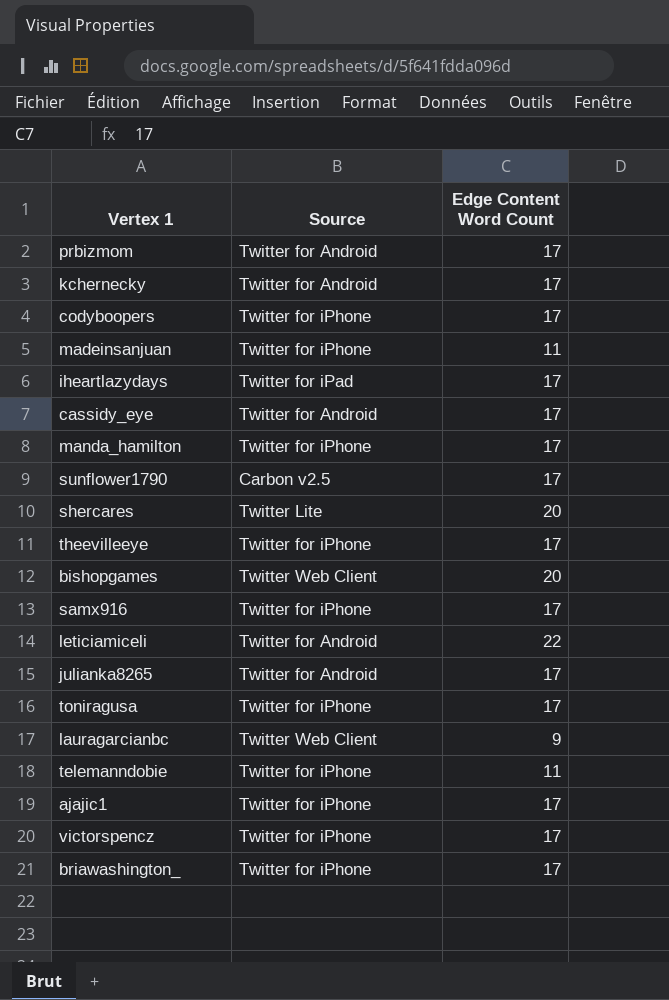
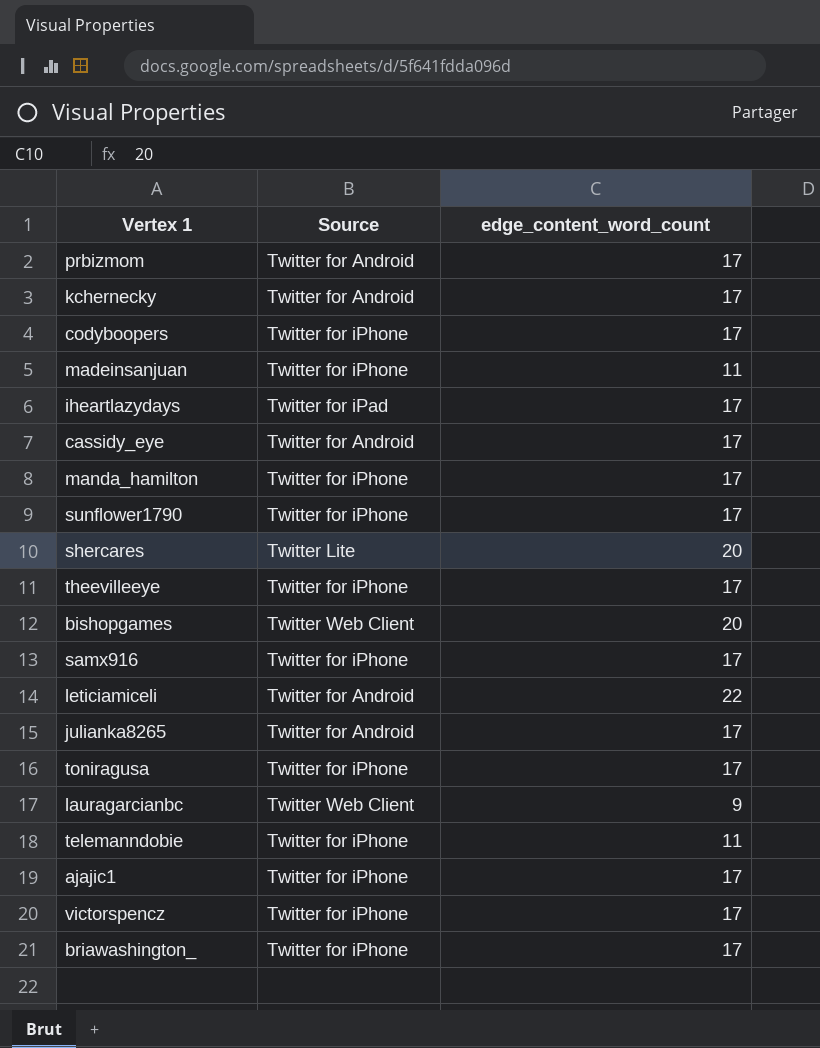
column name: Edge Content Word Count -> edge_content_word_count
sunflower1790 | Source: Carbon v2.5 -> Twitter for iPhone

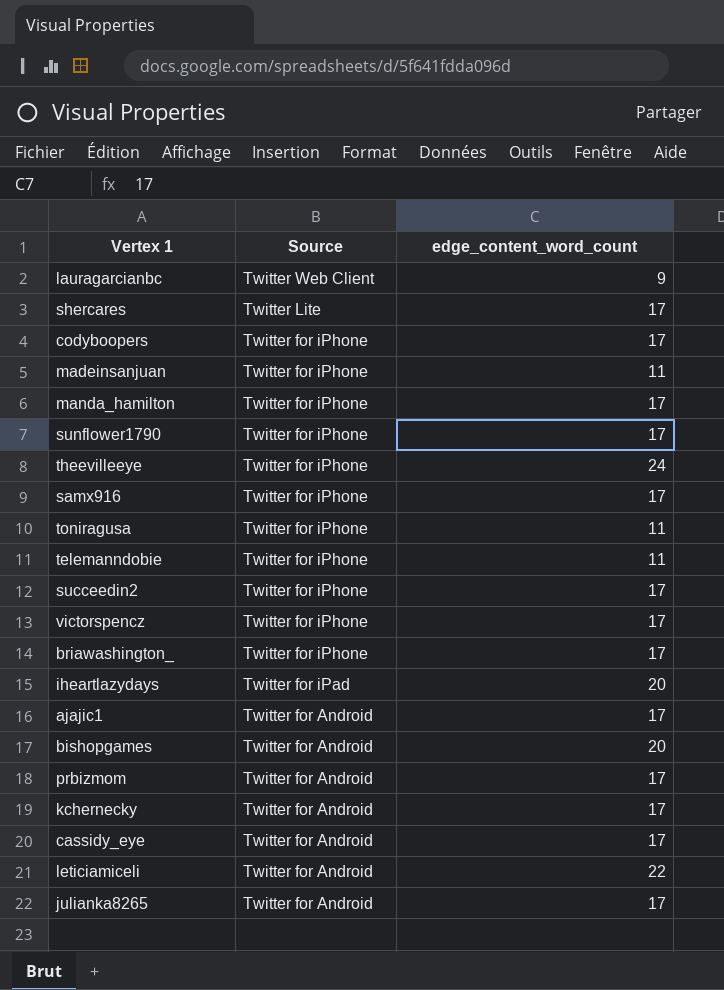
row order: none -> Source descending
shercares | edge_content_word_count: 20 -> 17
theevilleeye | edge_content_word_count: 17 -> 24
toniragusa | edge_content_word_count: 17 -> 11
row succeedin2: none -> Twitter for iPhone | 17
iheartlazydays | edge_content_word_count: 17 -> 20
ajajic1 | Source: Twitter for iPhone -> Twitter for Android
bishopgames | Source: Twitter Web Client -> Twitter for Android

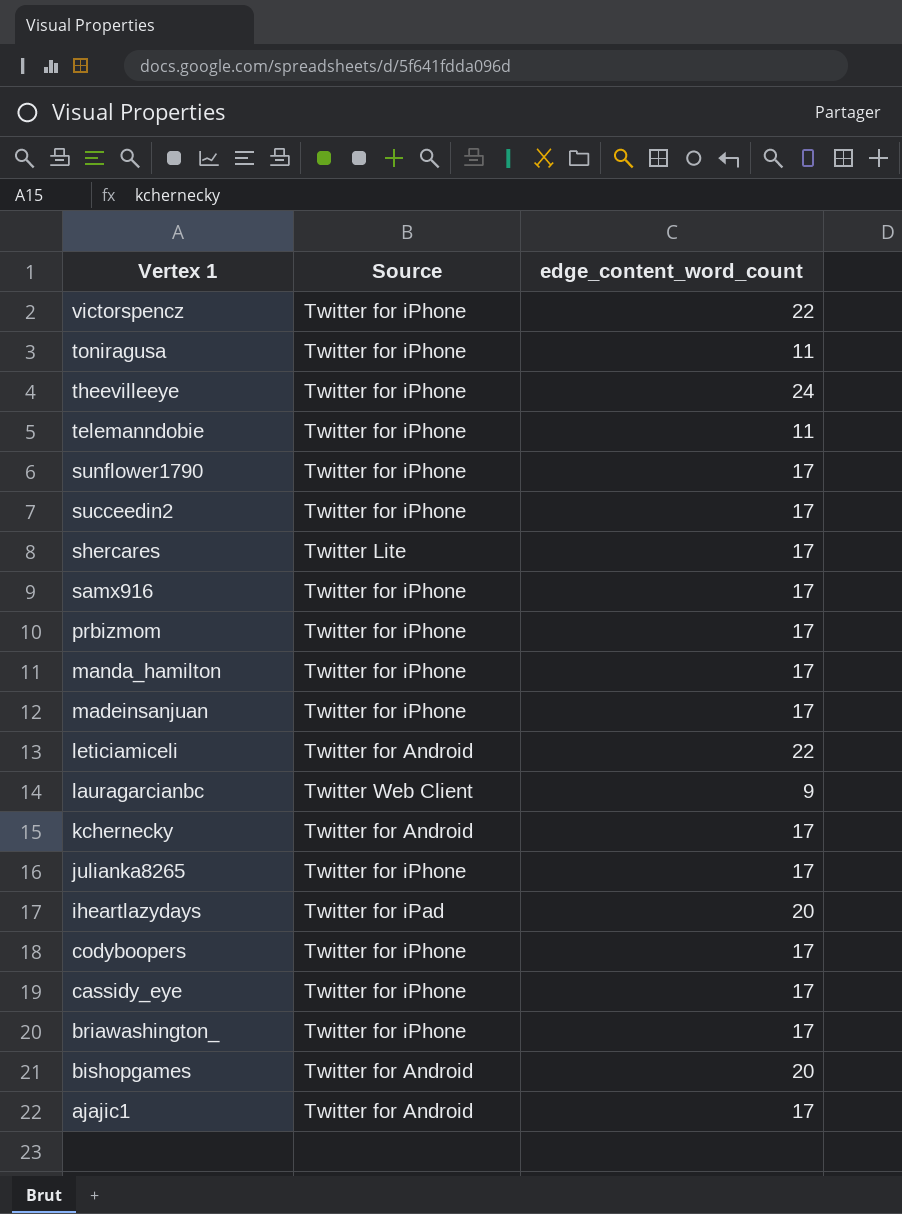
row order: Source descending -> Vertex 1 descending
victorspencz | edge_content_word_count: 17 -> 22
prbizmom | Source: Twitter for Android -> Twitter for iPhone
madeinsanjuan | edge_content_word_count: 11 -> 17
julianka8265 | Source: Twitter for Android -> Twitter for iPhone
cassidy_eye | Source: Twitter for Android -> Twitter for iPhone

